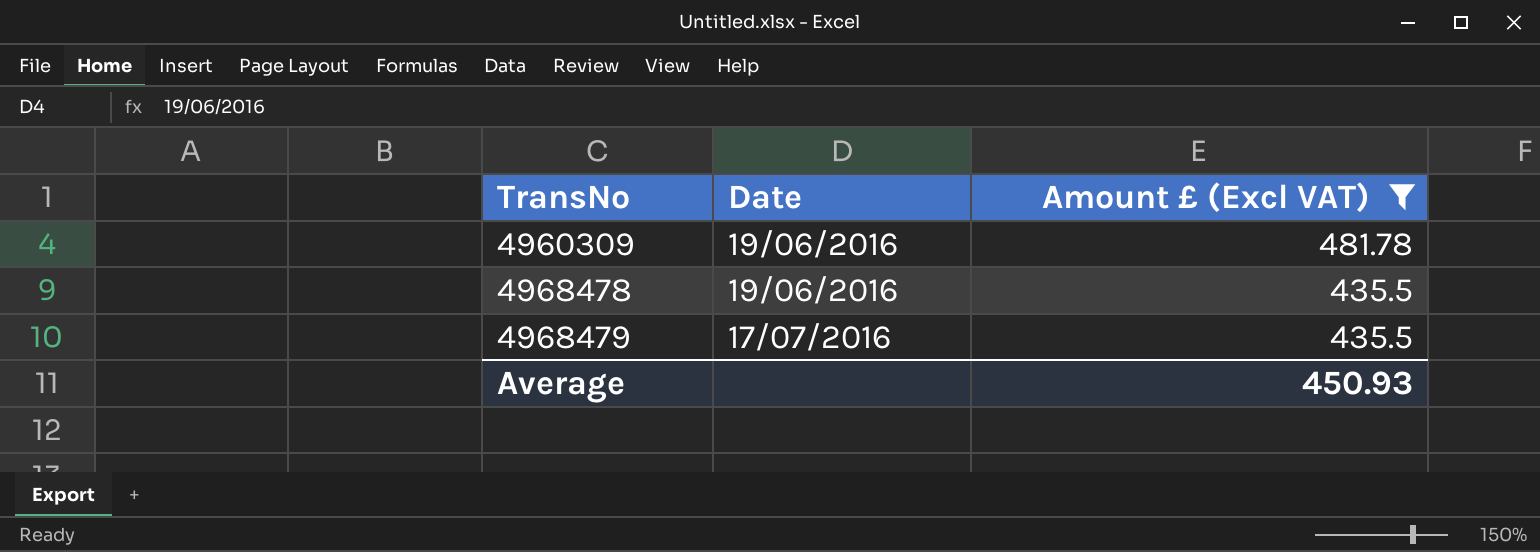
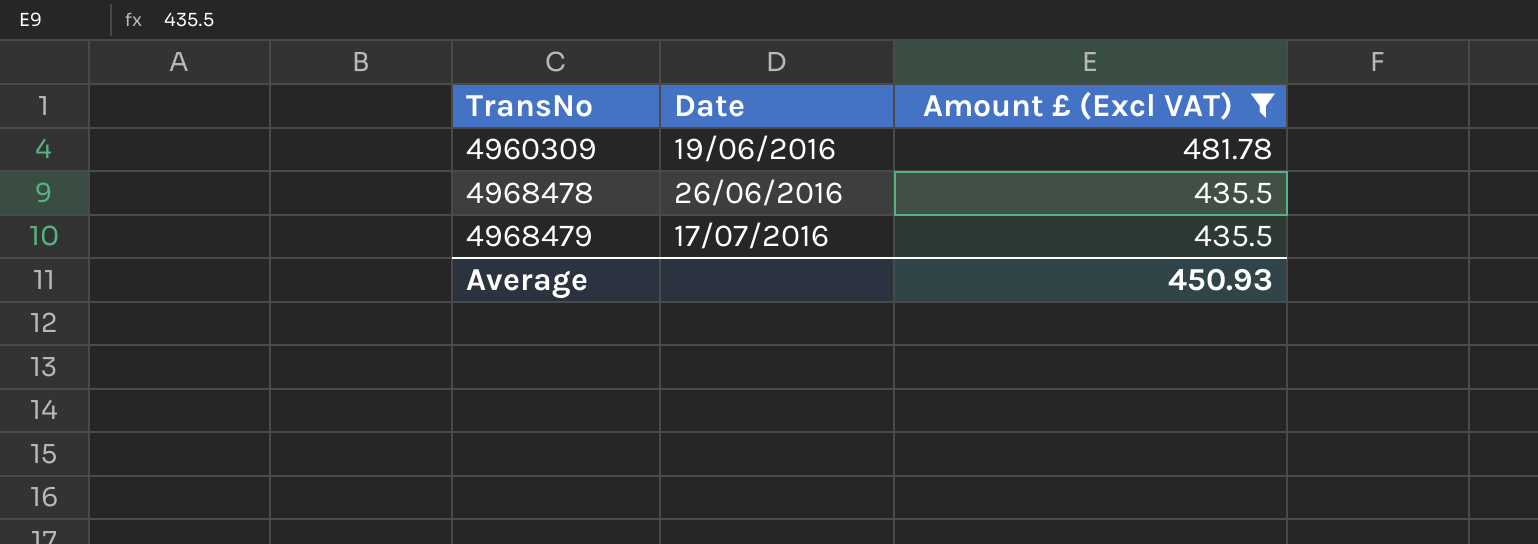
4968478 | Date: 19/06/2016 -> 26/06/2016

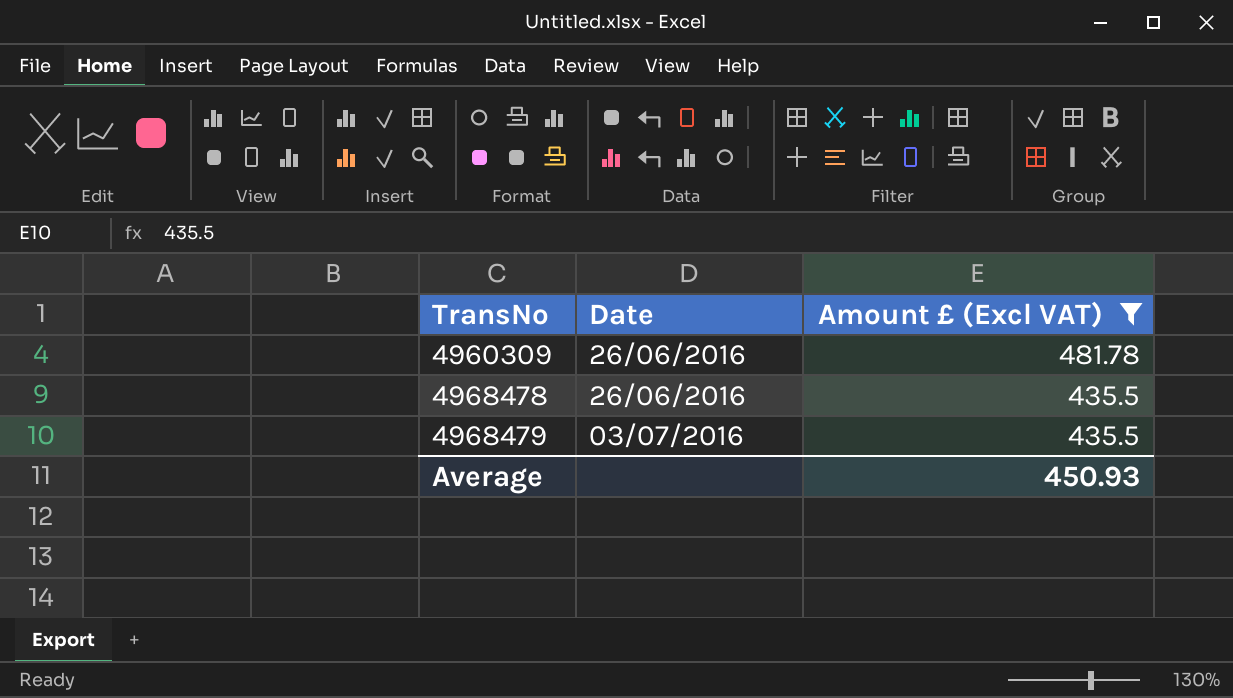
4960309 | Date: 19/06/2016 -> 26/06/2016
4968479 | Date: 17/07/2016 -> 03/07/2016

